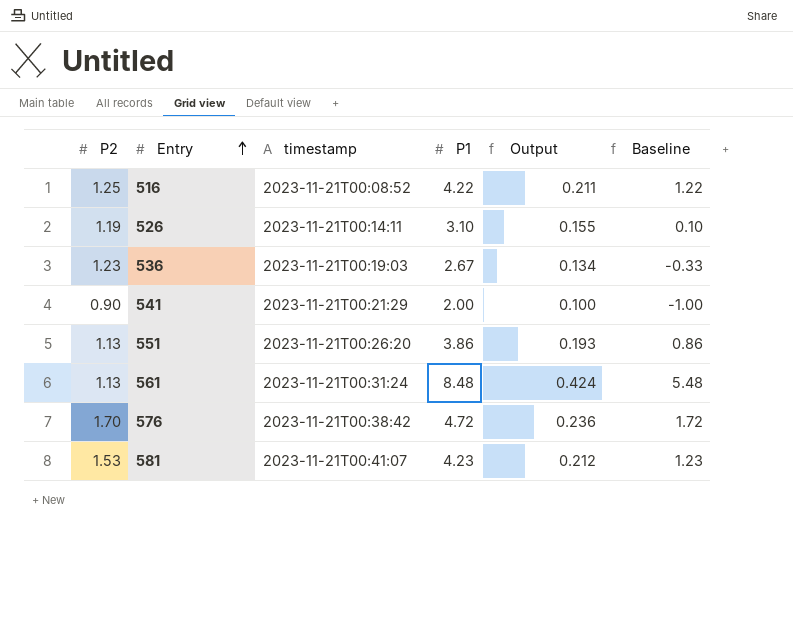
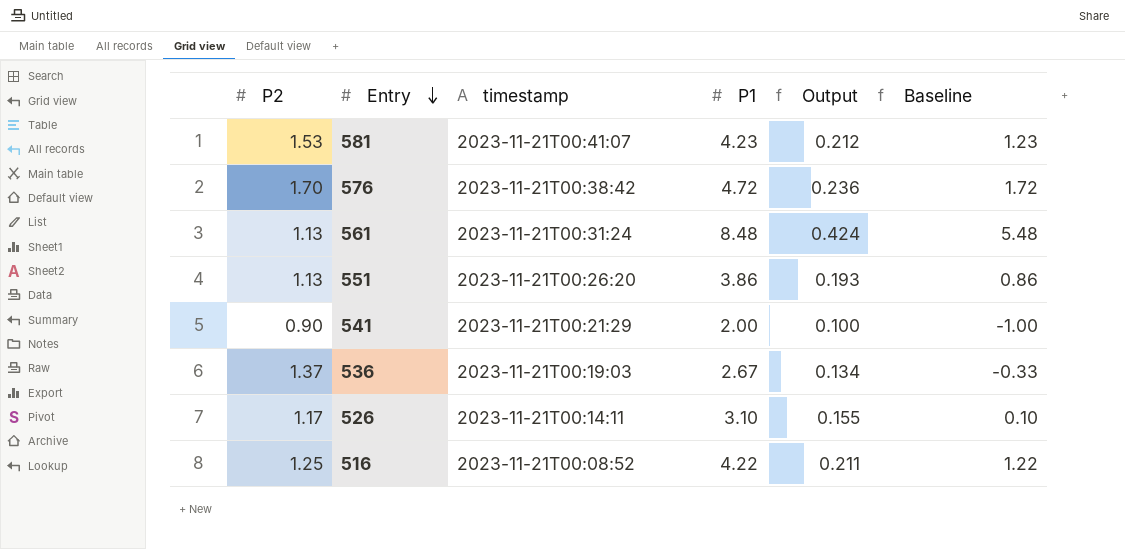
row order: Entry ascending -> Entry descending
536 | P2: 1.23 -> 1.37
526 | P2: 1.19 -> 1.17

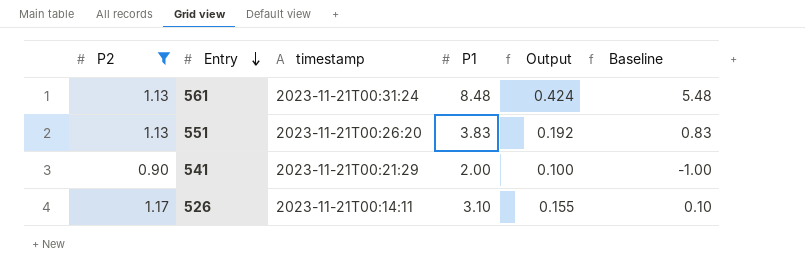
filter: none -> P2 <= 1.17
551 | P1: 3.86 -> 3.83
551 | Output: 0.193 -> 0.192
551 | Baseline: 0.86 -> 0.83

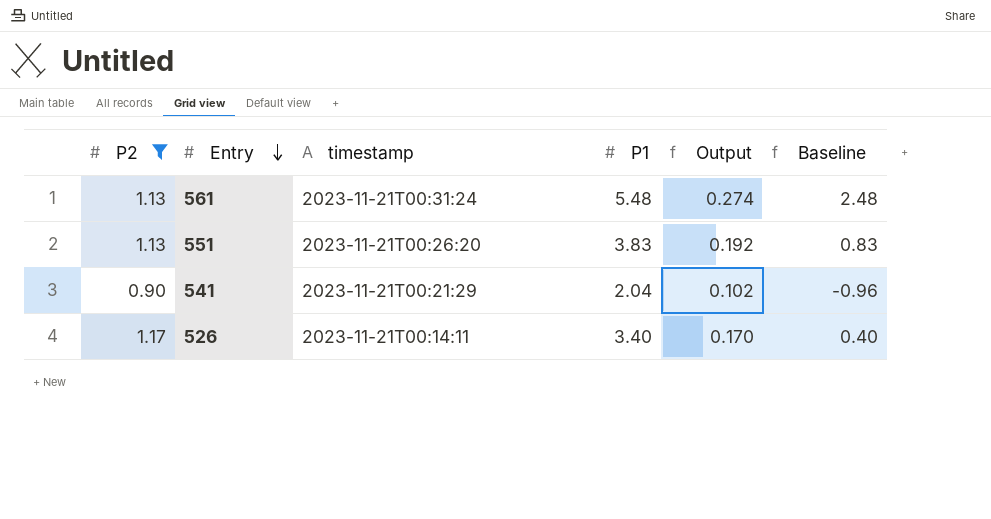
561 | P1: 8.48 -> 5.48
561 | Output: 0.424 -> 0.274
561 | Baseline: 5.48 -> 2.48
541 | P1: 2.00 -> 2.04
541 | Output: 0.100 -> 0.102
541 | Baseline: -1.00 -> -0.96
526 | P1: 3.10 -> 3.40
526 | Output: 0.155 -> 0.170
526 | Baseline: 0.10 -> 0.40

